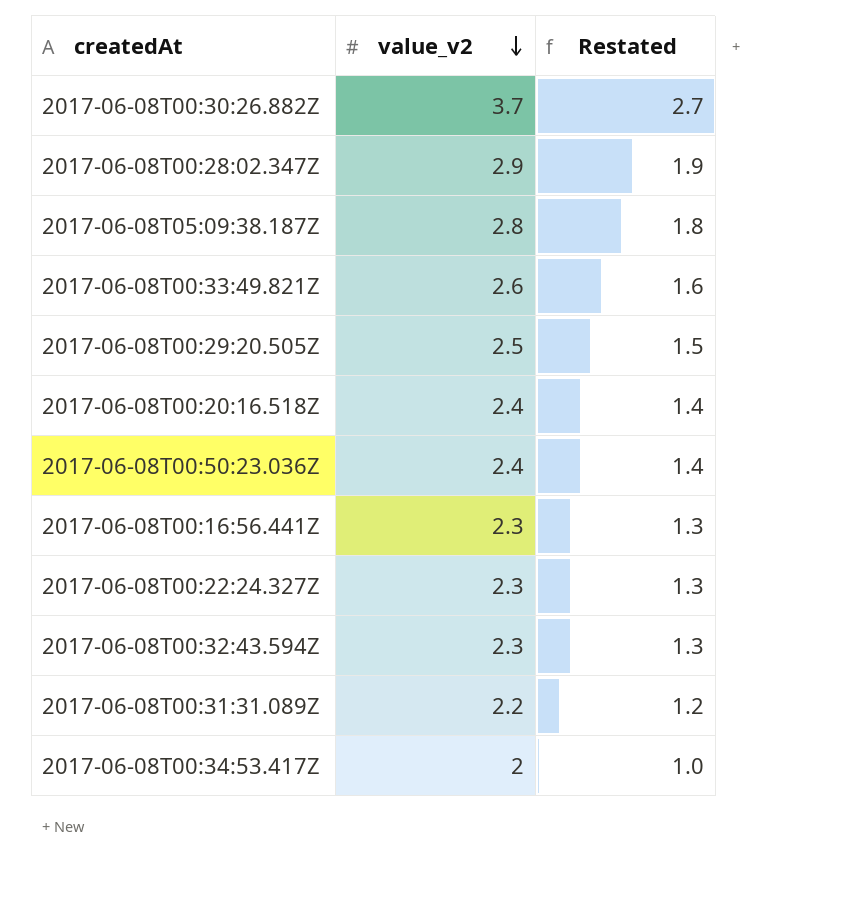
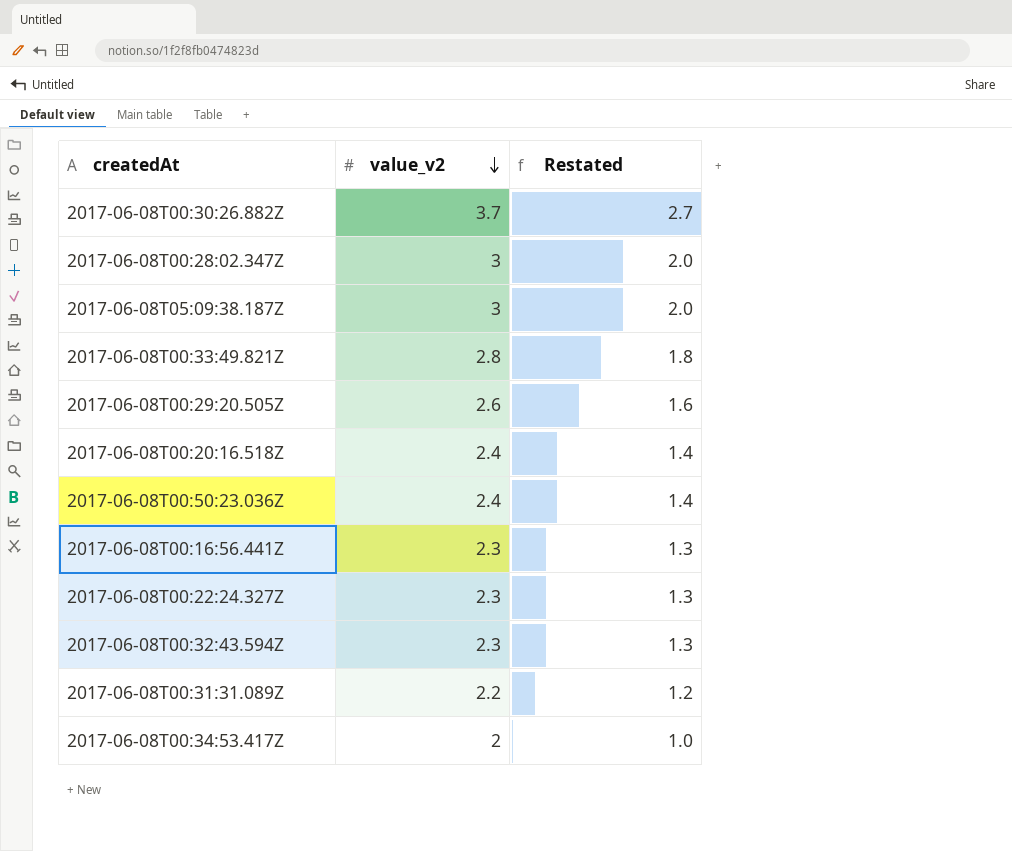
2017-06-08T00:28:02.347Z | value_v2: 2.9 -> 3
2017-06-08T00:28:02.347Z | Restated: 1.9 -> 2.0
2017-06-08T05:09:38.187Z | value_v2: 2.8 -> 3
2017-06-08T05:09:38.187Z | Restated: 1.8 -> 2.0
2017-06-08T00:33:49.821Z | value_v2: 2.6 -> 2.8
2017-06-08T00:33:49.821Z | Restated: 1.6 -> 1.8
2017-06-08T00:29:20.505Z | value_v2: 2.5 -> 2.6
2017-06-08T00:29:20.505Z | Restated: 1.5 -> 1.6

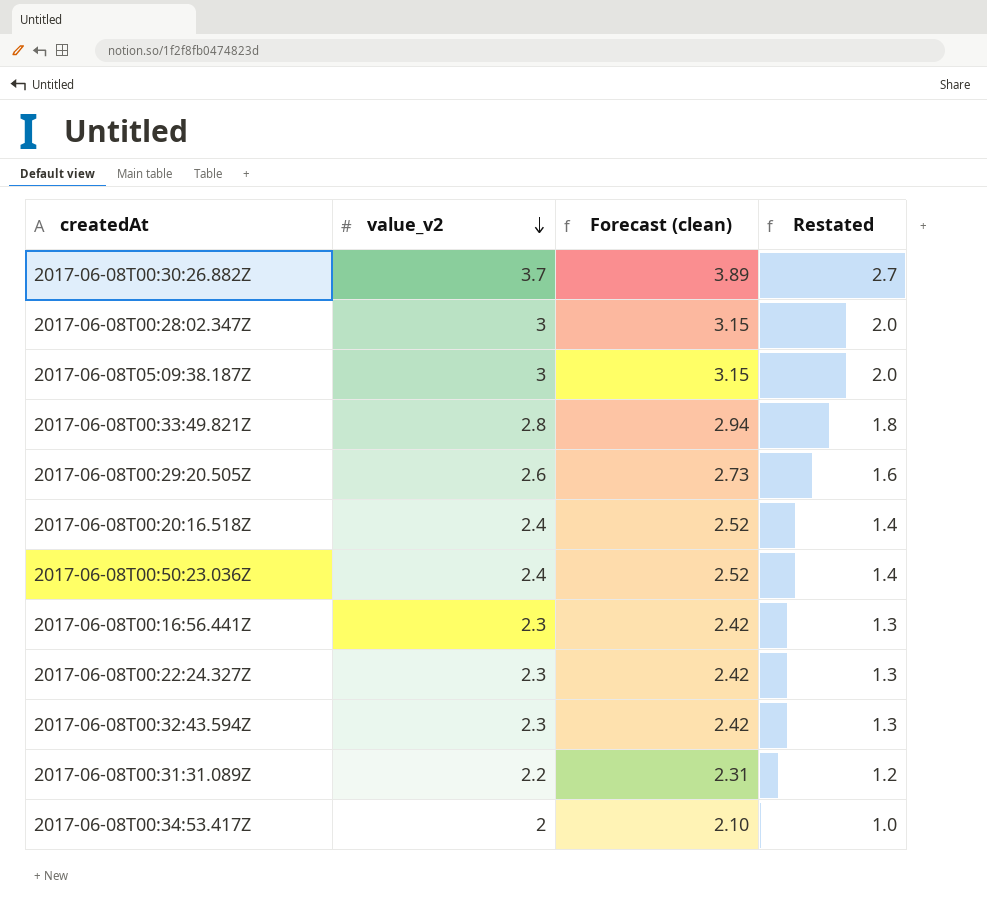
column Forecast (clean) | formula: none -> [value_v2] * 1.05

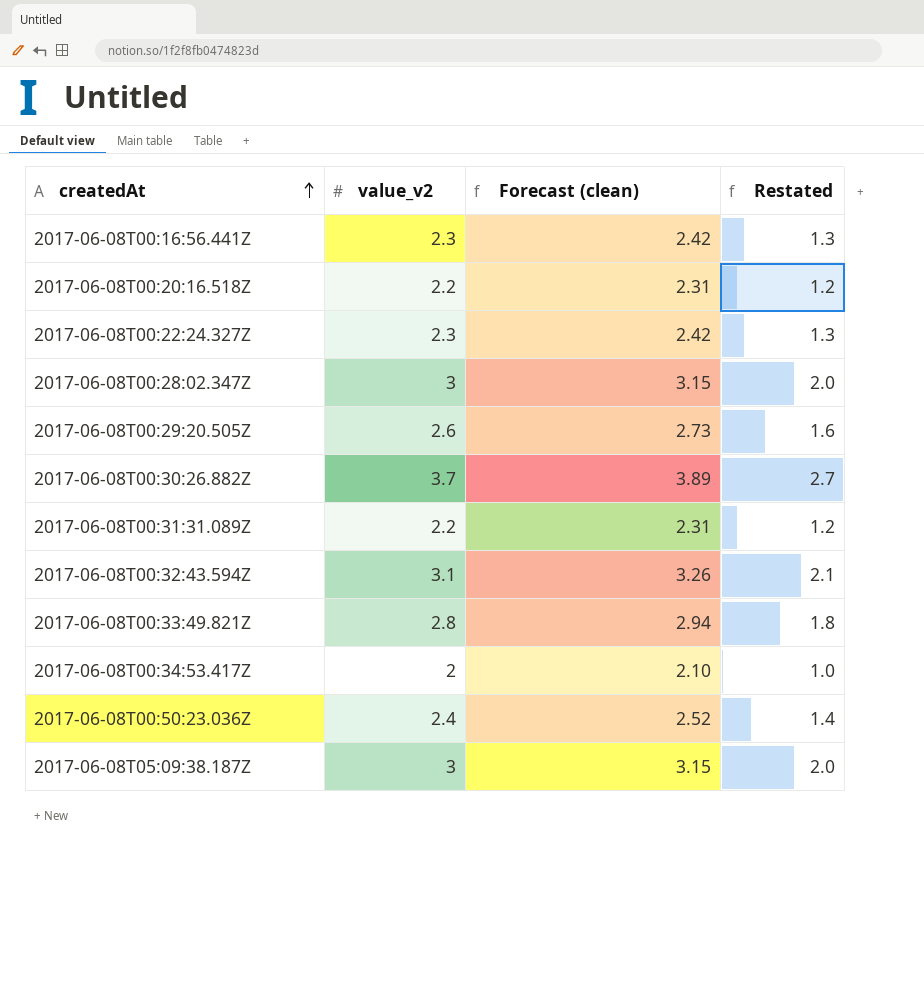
row order: value_v2 descending -> createdAt ascending
2017-06-08T00:20:16.518Z | value_v2: 2.4 -> 2.2
2017-06-08T00:20:16.518Z | Forecast (clean): 2.52 -> 2.31
2017-06-08T00:20:16.518Z | Restated: 1.4 -> 1.2
2017-06-08T00:32:43.594Z | value_v2: 2.3 -> 3.1
2017-06-08T00:32:43.594Z | Forecast (clean): 2.42 -> 3.26
2017-06-08T00:32:43.594Z | Restated: 1.3 -> 2.1

